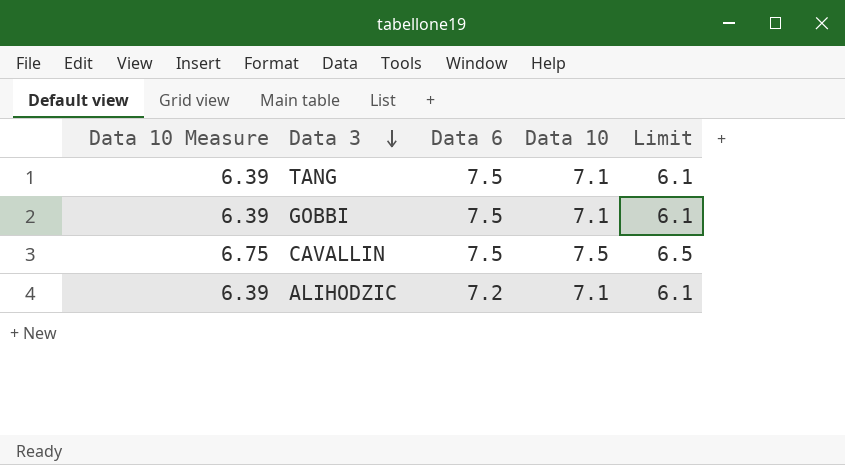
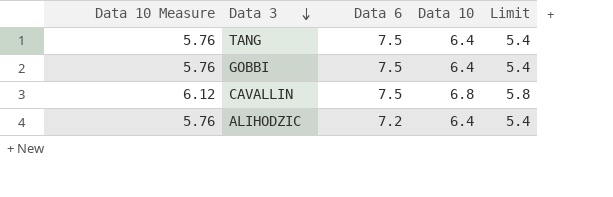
TANG | Data 10 Measure: 6.39 -> 5.76
TANG | Data 10: 7.1 -> 6.4
TANG | Limit: 6.1 -> 5.4
GOBBI | Data 10 Measure: 6.39 -> 5.76
GOBBI | Data 10: 7.1 -> 6.4
GOBBI | Limit: 6.1 -> 5.4
CAVALLIN | Data 10 Measure: 6.75 -> 6.12
CAVALLIN | Data 10: 7.5 -> 6.8
CAVALLIN | Limit: 6.5 -> 5.8
ALIHODZIC | Data 10 Measure: 6.39 -> 5.76
ALIHODZIC | Data 10: 7.1 -> 6.4
ALIHODZIC | Limit: 6.1 -> 5.4

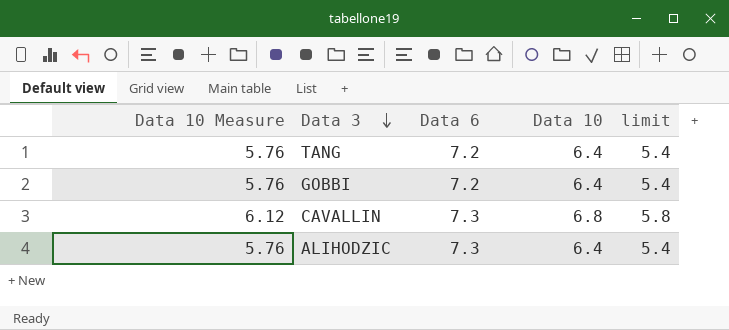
column name: Limit -> limit
TANG | Data 6: 7.5 -> 7.2
GOBBI | Data 6: 7.5 -> 7.2
CAVALLIN | Data 6: 7.5 -> 7.3
ALIHODZIC | Data 6: 7.2 -> 7.3

